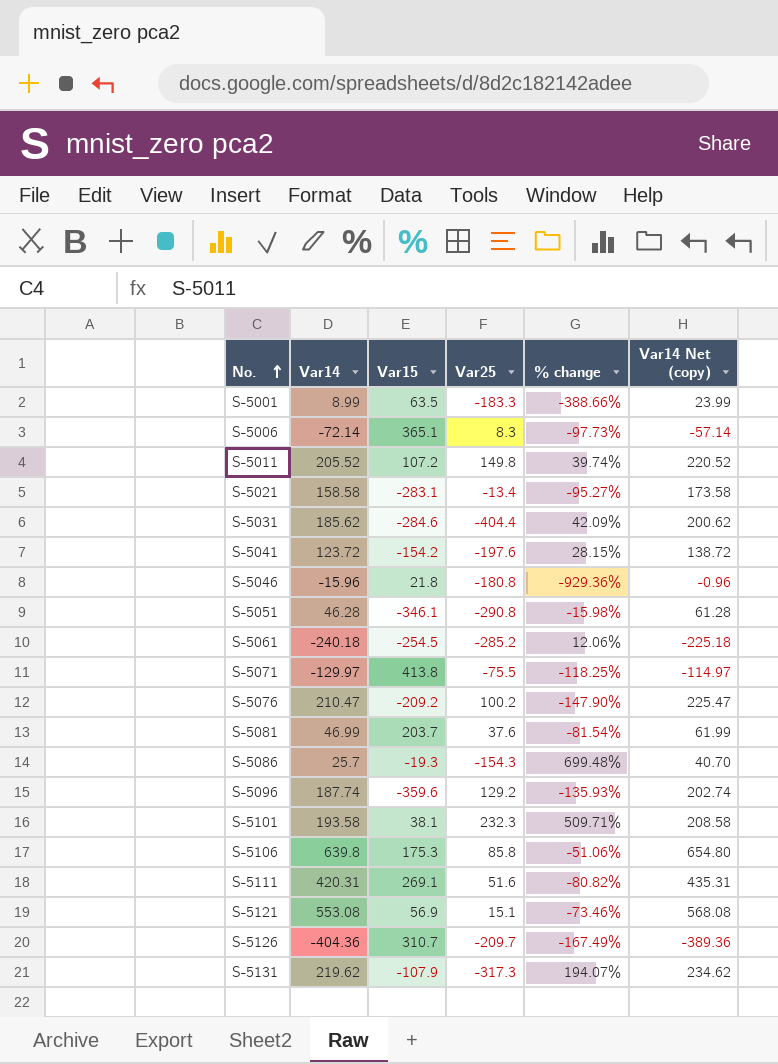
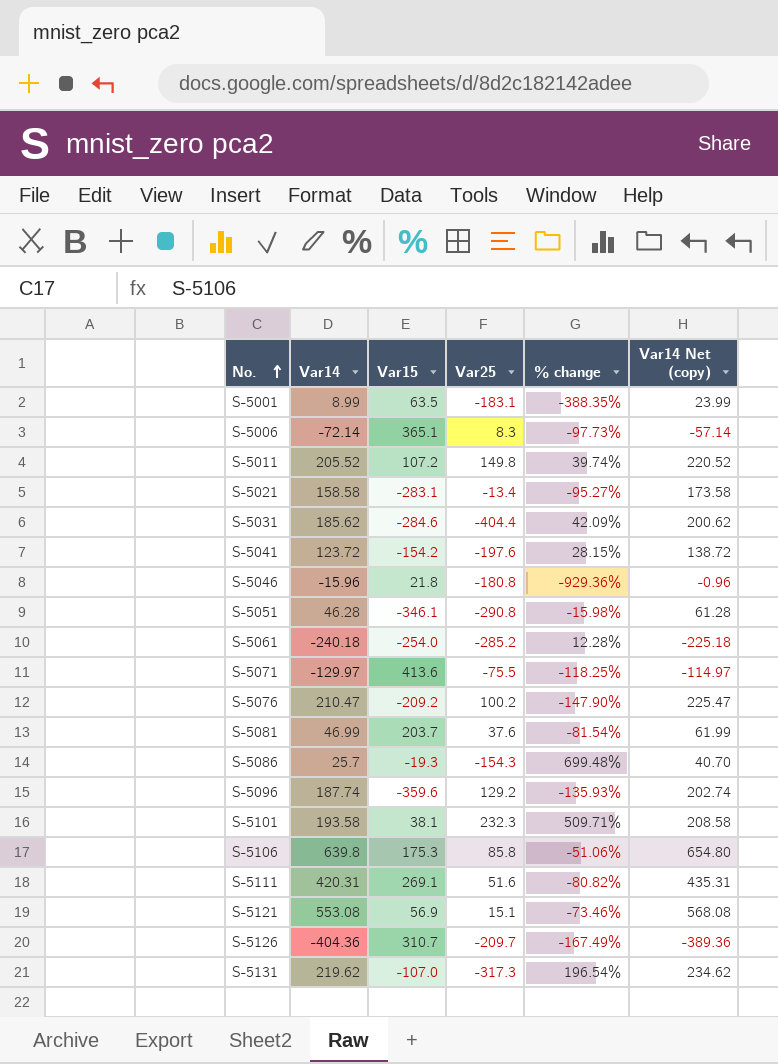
S-5001 | Var25: -183.3 -> -183.1
S-5001 | % change: -388.66% -> -388.35%
S-5061 | Var15: -254.5 -> -254.0
S-5061 | % change: 12.06% -> 12.28%
S-5071 | Var15: 413.8 -> 413.6
S-5131 | Var15: -107.9 -> -107.0
S-5131 | % change: 194.07% -> 196.54%

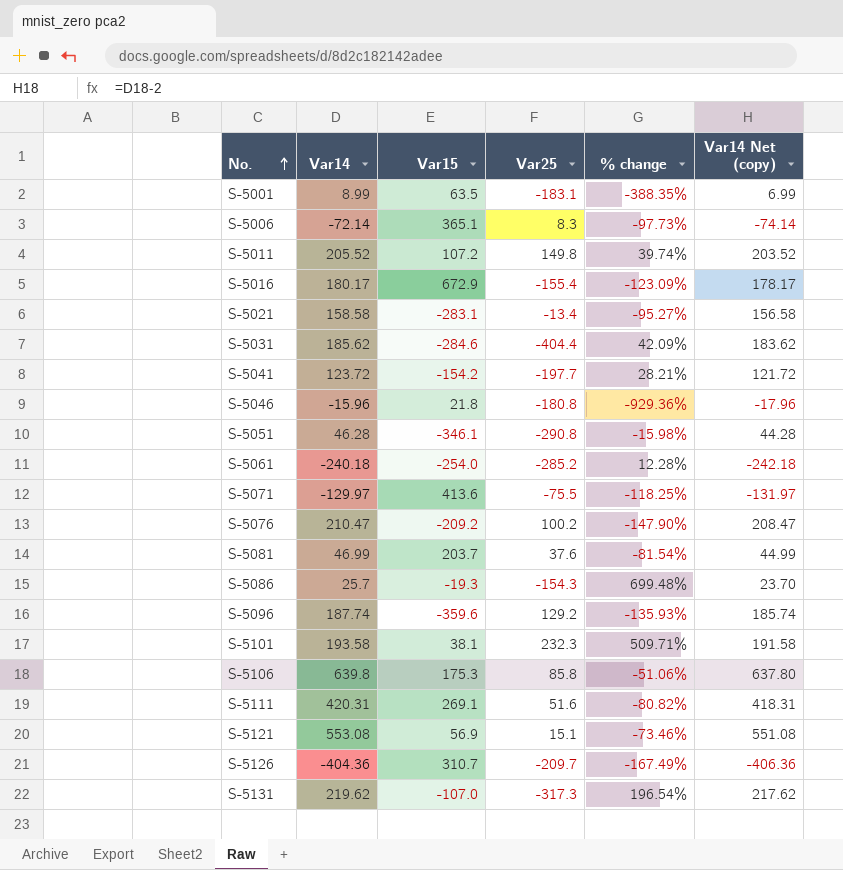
column Var14 Net (copy) | formula: [Var14] + 15 -> [Var14] - 2
row S-5016: none -> 180.17 | 672.9 | -155.4 | -123.09% | 178.17
S-5041 | Var25: -197.6 -> -197.7
S-5041 | % change: 28.15% -> 28.21%

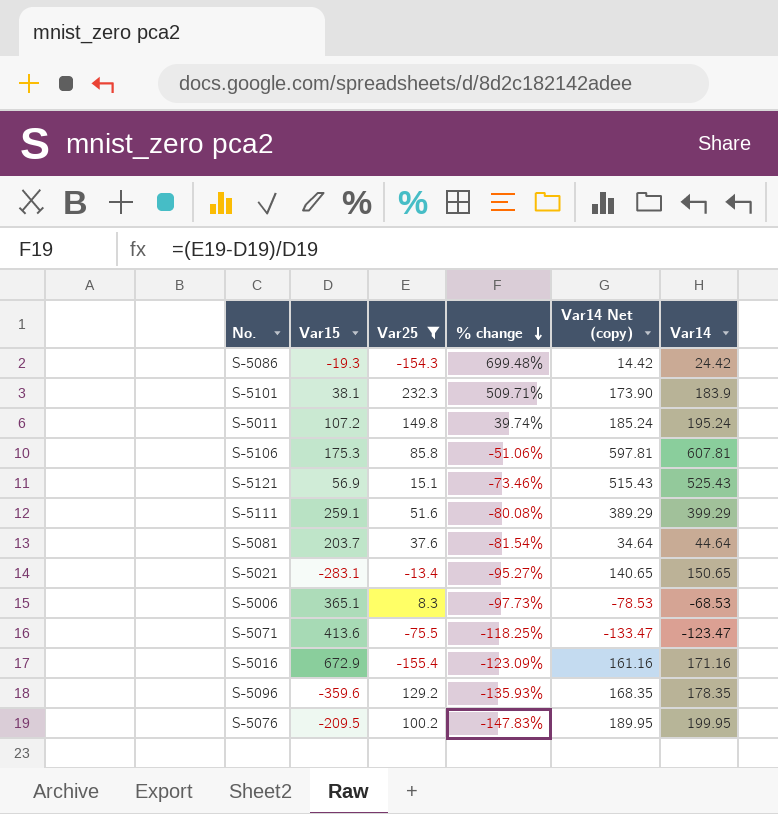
filter: none -> Var25 >= -155.4
row order: No. ascending -> % change descending
column Var14 Net (copy) | formula: [Var14] - 2 -> [Var14] - 10
column Var14 | position: 2 -> 6
S-5086 | Var14: 25.7 -> 24.42
S-5101 | Var14: 193.58 -> 183.9
S-5011 | Var14: 205.52 -> 195.24
S-5106 | Var14: 639.8 -> 607.81
S-5121 | Var14: 553.08 -> 525.43
S-5111 | Var15: 269.1 -> 259.1
S-5111 | % change: -80.82% -> -80.08%
S-5111 | Var14: 420.31 -> 399.29
S-5081 | Var14: 46.99 -> 44.64
S-5021 | Var14: 158.58 -> 150.65
S-5006 | Var14: -72.14 -> -68.53
S-5071 | Var14: -129.97 -> -123.47
S-5016 | Var14: 180.17 -> 171.16
S-5096 | Var14: 187.74 -> 178.35
S-5076 | Var15: -209.2 -> -209.5
S-5076 | % change: -147.90% -> -147.83%
S-5076 | Var14: 210.47 -> 199.95

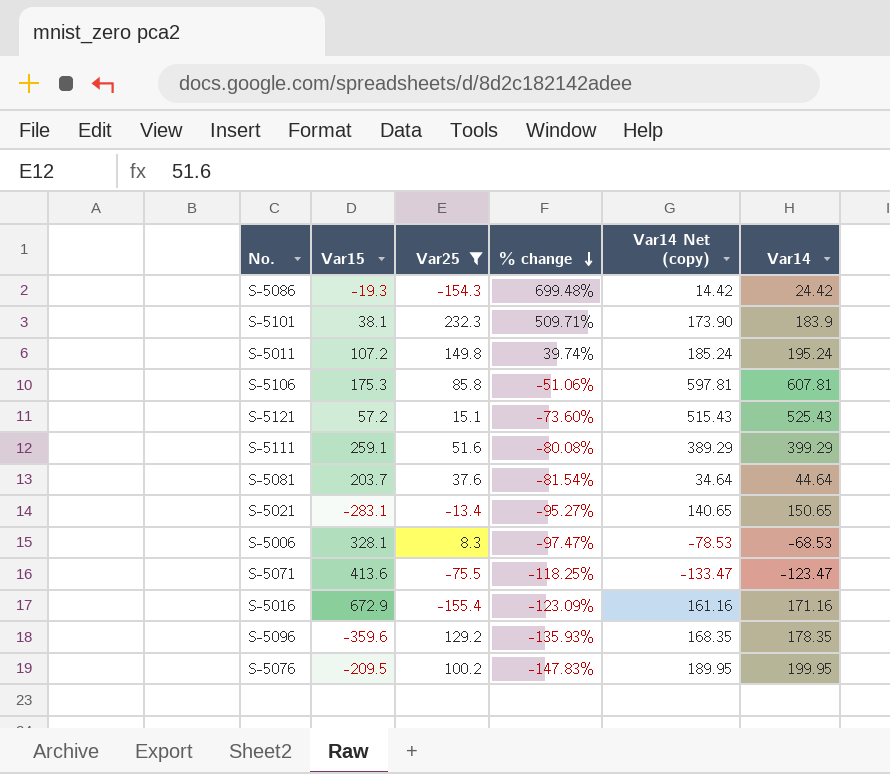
S-5121 | Var15: 56.9 -> 57.2
S-5121 | % change: -73.46% -> -73.60%
S-5006 | Var15: 365.1 -> 328.1
S-5006 | % change: -97.73% -> -97.47%

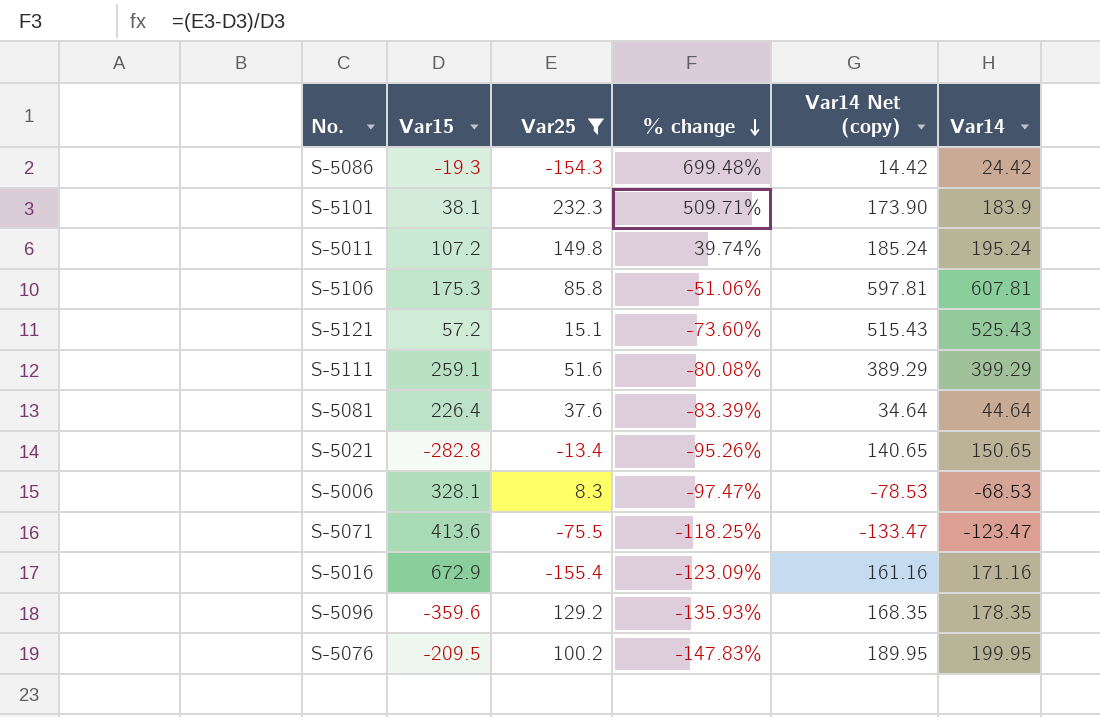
S-5081 | Var15: 203.7 -> 226.4
S-5081 | % change: -81.54% -> -83.39%
S-5021 | Var15: -283.1 -> -282.8
S-5021 | % change: -95.27% -> -95.26%

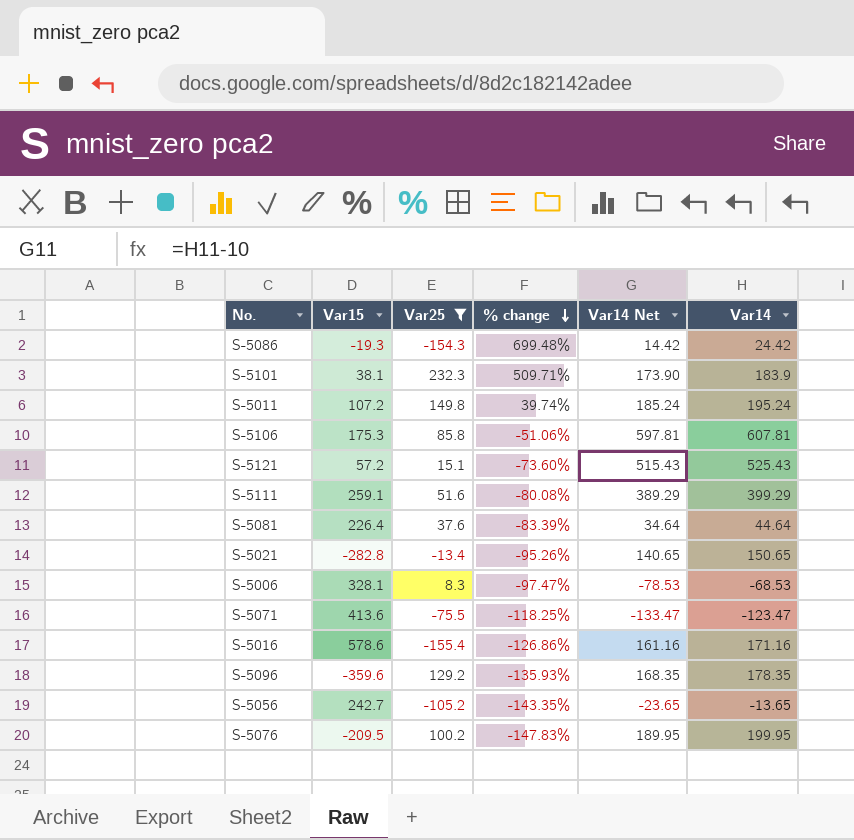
column name: Var14 Net (copy) -> Var14 Net
S-5016 | Var15: 672.9 -> 578.6
S-5016 | % change: -123.09% -> -126.86%
row S-5056: none -> 242.7 | -105.2 | -143.35% | -23.65 | -13.65

